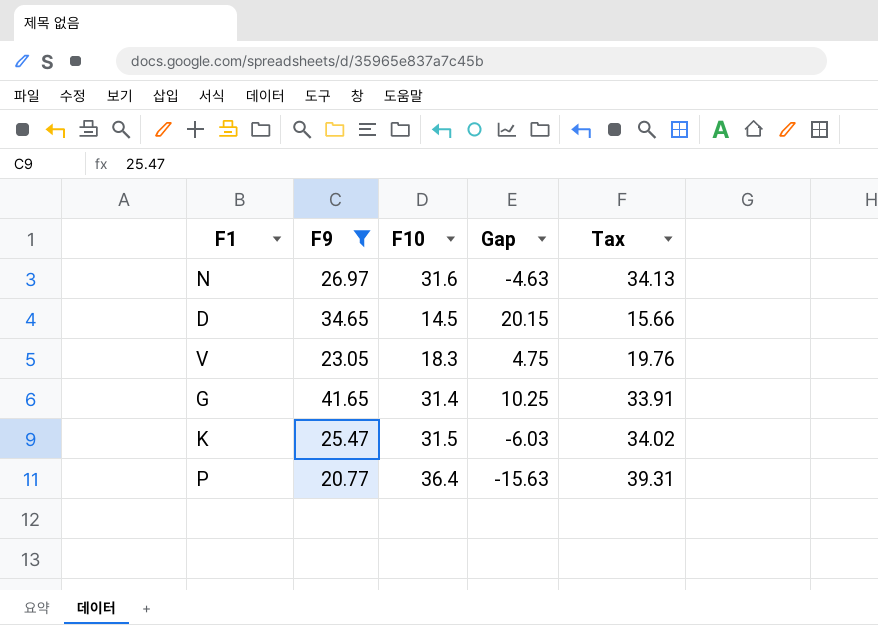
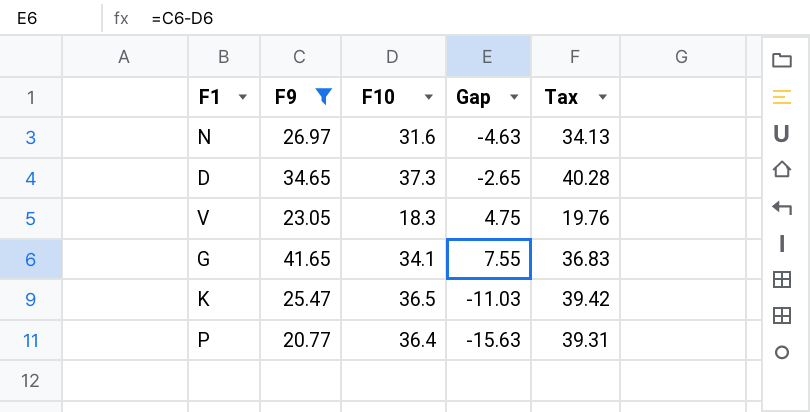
D | F10: 14.5 -> 37.3
D | Gap: 20.15 -> -2.65
D | Tax: 15.66 -> 40.28
G | F10: 31.4 -> 34.1
G | Gap: 10.25 -> 7.55
G | Tax: 33.91 -> 36.83
K | F10: 31.5 -> 36.5
K | Gap: -6.03 -> -11.03
K | Tax: 34.02 -> 39.42

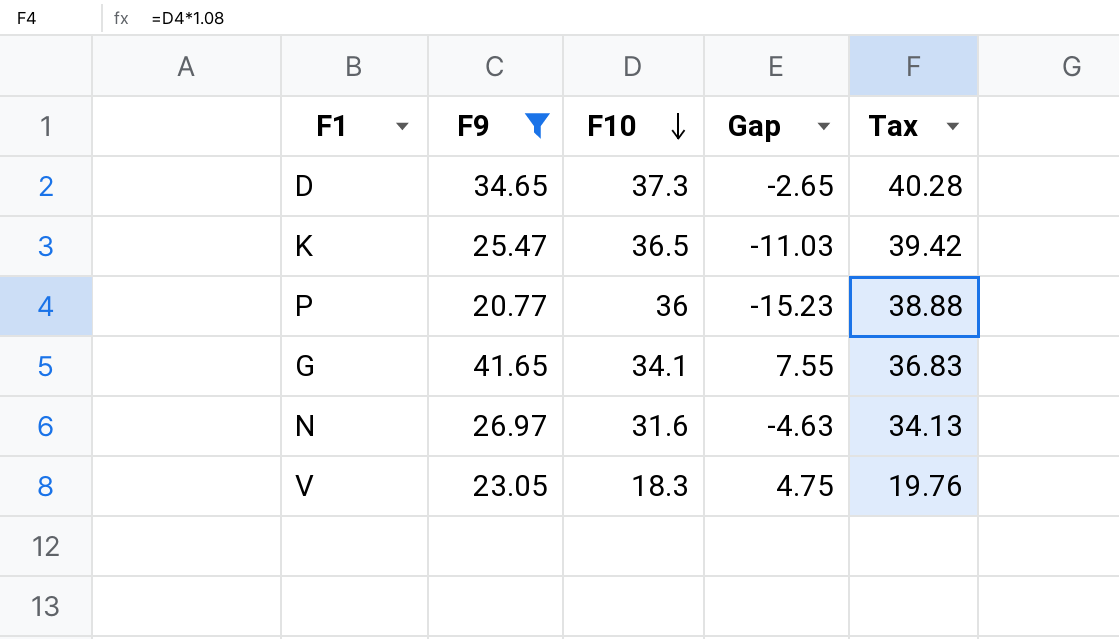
row order: none -> F10 descending
P | F10: 36.4 -> 36
P | Gap: -15.63 -> -15.23
P | Tax: 39.31 -> 38.88

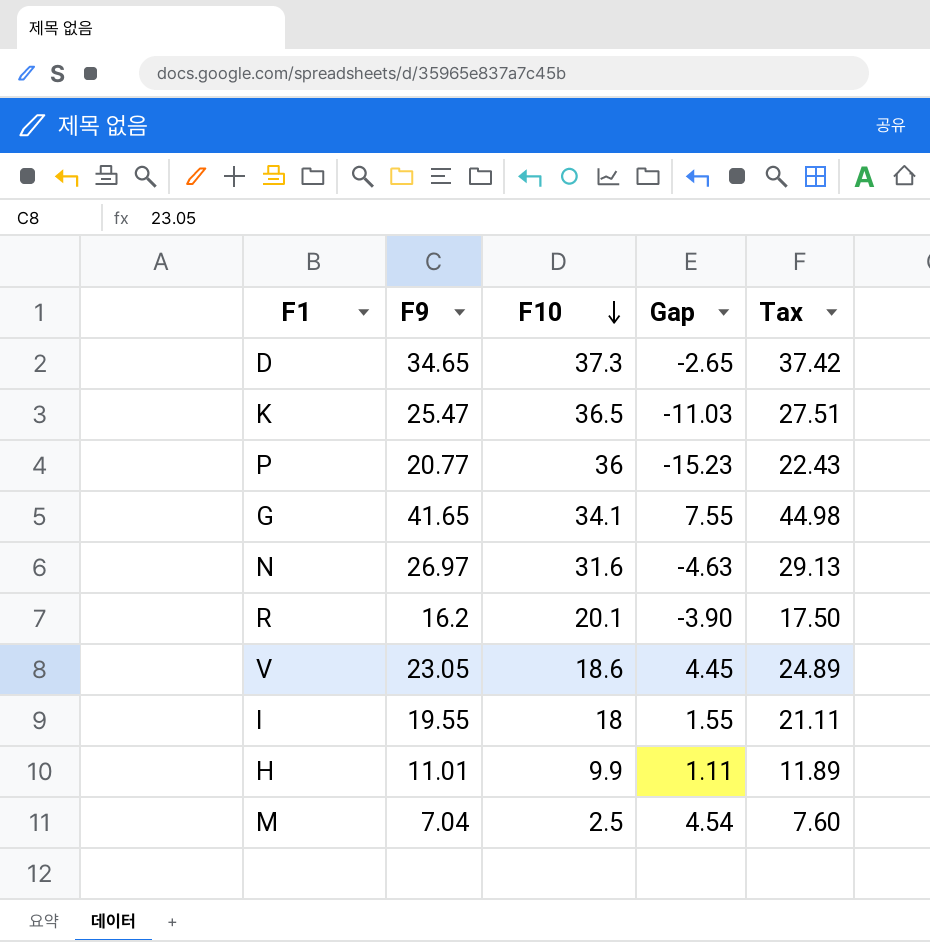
filter: F9 >= 20.77 -> none
column Tax | formula: [F10] * 1.08 -> [F9] * 1.08
V | F10: 18.3 -> 18.6
V | Gap: 4.75 -> 4.45

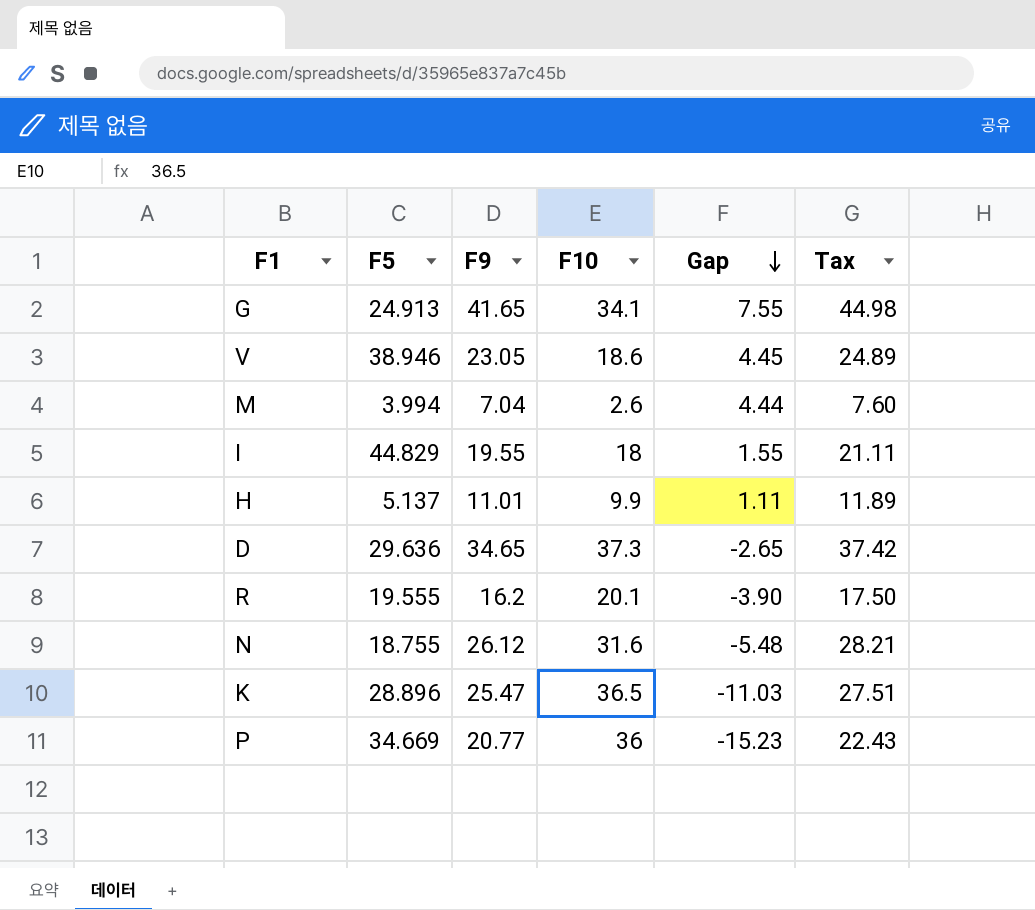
row order: F10 descending -> Gap descending
column F5 | position: none -> 2
M | F10: 2.5 -> 2.6
M | Gap: 4.54 -> 4.44
N | F9: 26.97 -> 26.12
N | Gap: -4.63 -> -5.48
N | Tax: 29.13 -> 28.21

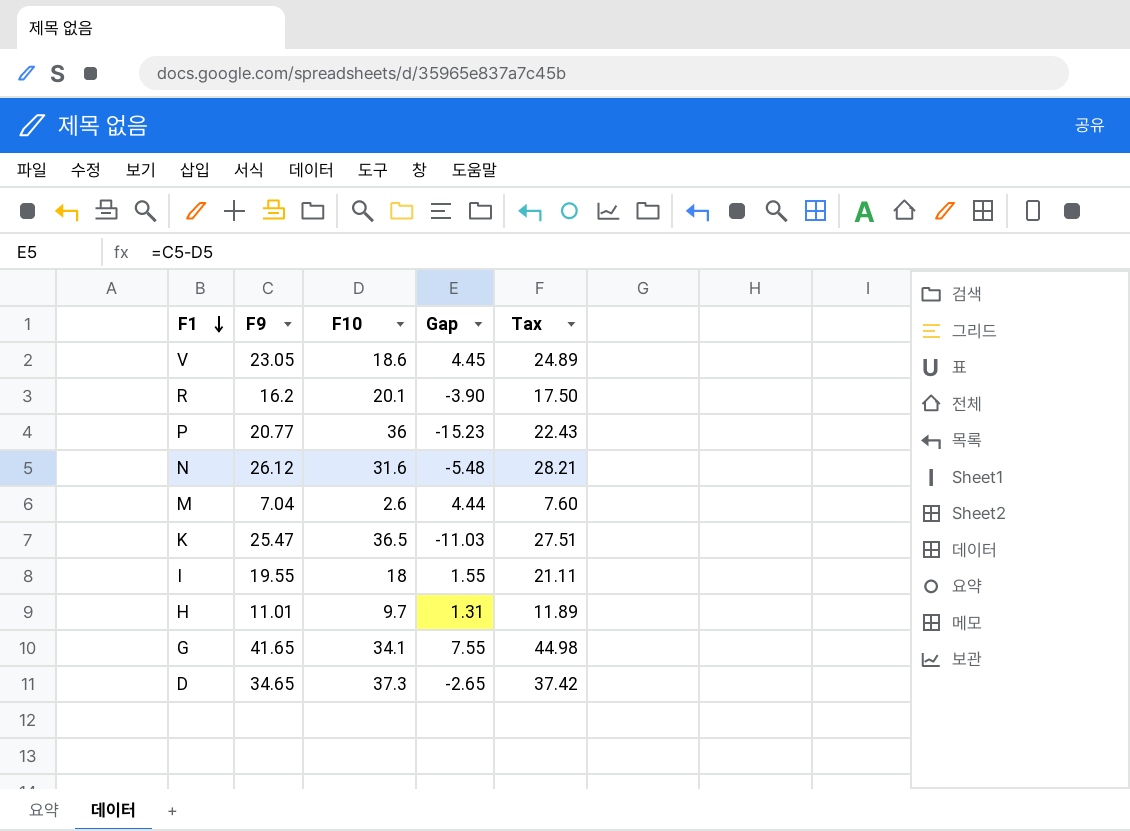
row order: Gap descending -> F1 descending
column F5 | position: 2 -> none
H | F10: 9.9 -> 9.7
H | Gap: 1.11 -> 1.31

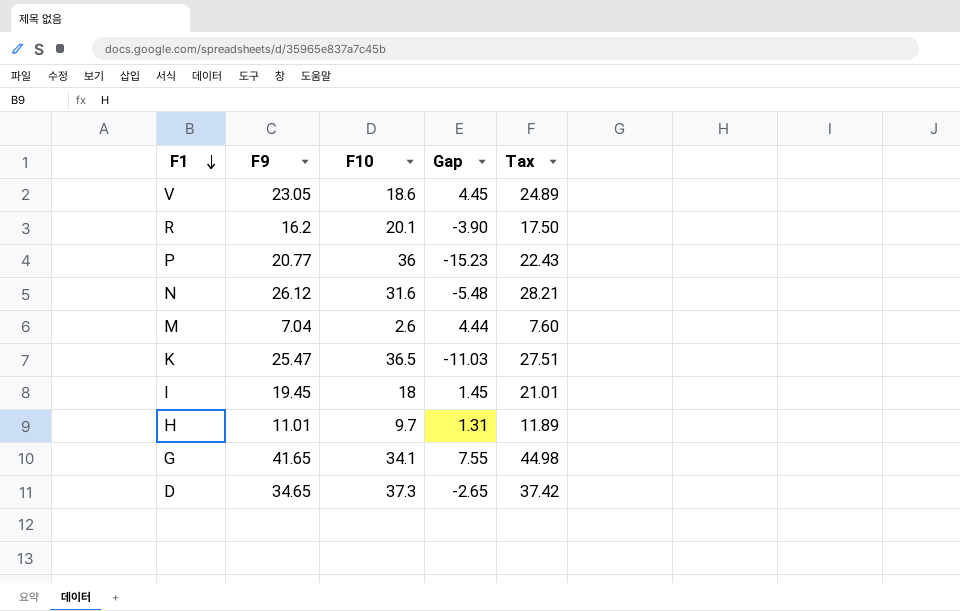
I | F9: 19.55 -> 19.45
I | Gap: 1.55 -> 1.45
I | Tax: 21.11 -> 21.01

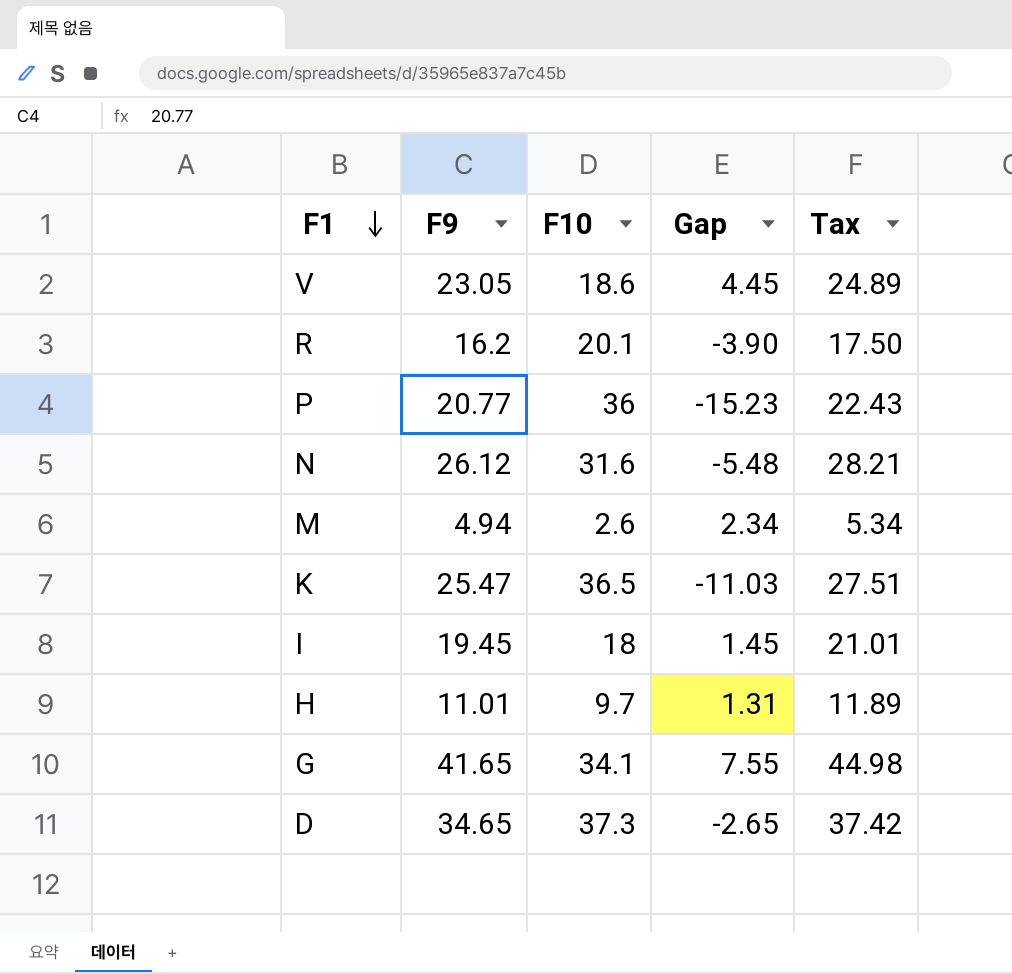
M | F9: 7.04 -> 4.94
M | Gap: 4.44 -> 2.34
M | Tax: 7.60 -> 5.34

